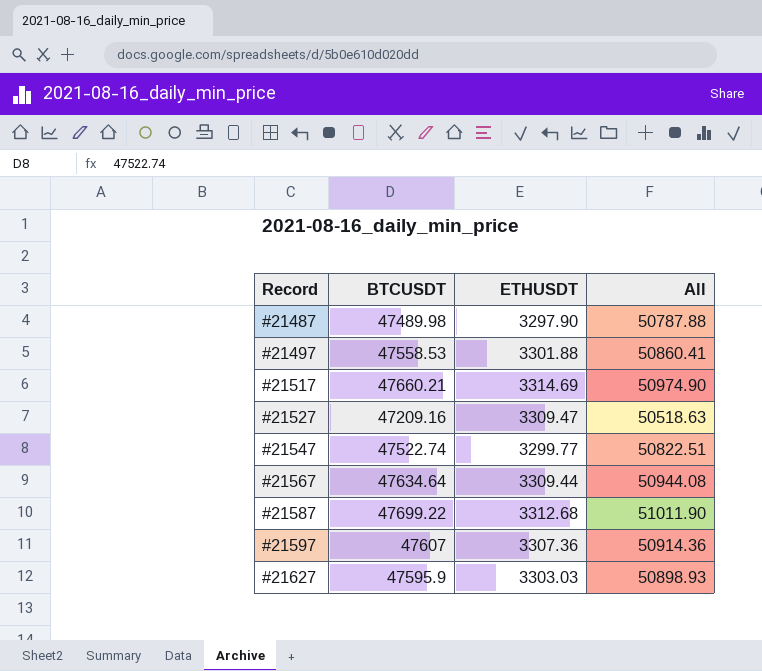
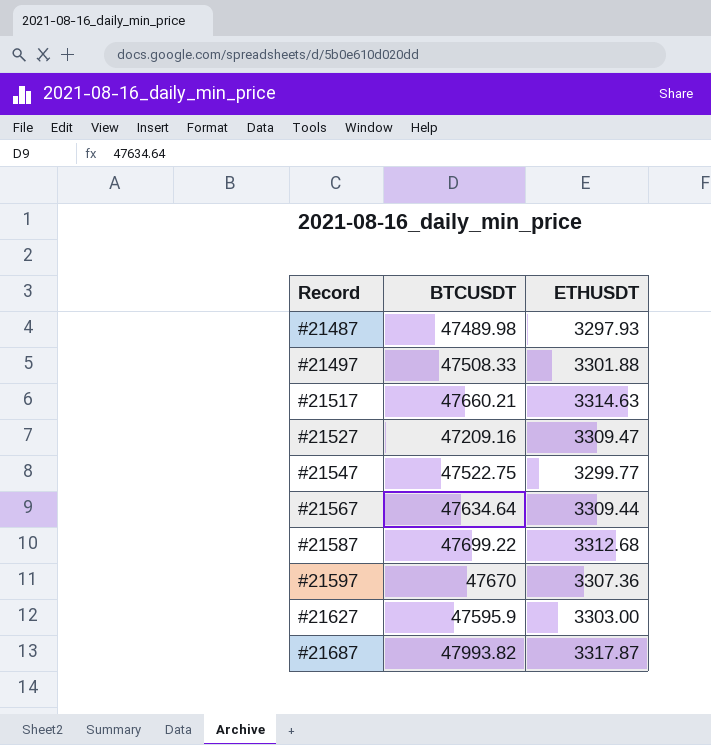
column All | formula: [BTCUSDT] + [ETHUSDT] -> none
#21487 | ETHUSDT: 3297.90 -> 3297.93
#21497 | BTCUSDT: 47558.53 -> 47508.33
#21517 | ETHUSDT: 3314.69 -> 3314.63
#21547 | BTCUSDT: 47522.74 -> 47522.75
#21597 | BTCUSDT: 47607 -> 47670
#21627 | ETHUSDT: 3303.03 -> 3303.00
row #21687: none -> 47993.82 | 3317.87

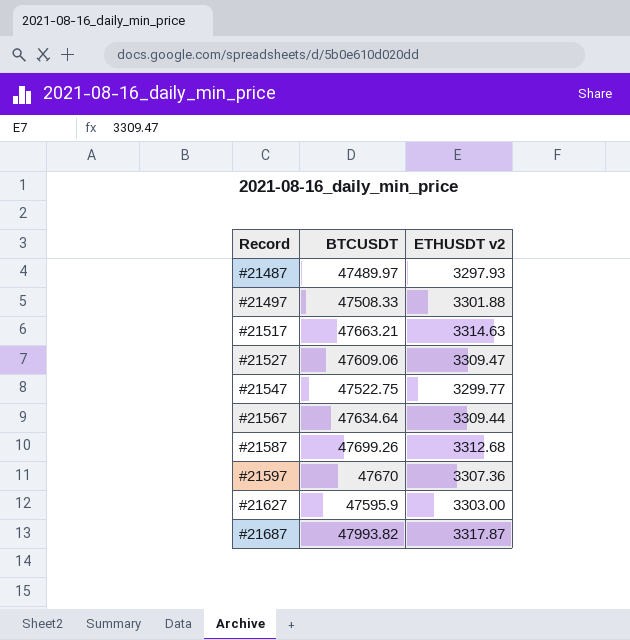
column name: ETHUSDT -> ETHUSDT v2
#21487 | BTCUSDT: 47489.98 -> 47489.97
#21517 | BTCUSDT: 47660.21 -> 47663.21
#21527 | BTCUSDT: 47209.16 -> 47609.06
#21587 | BTCUSDT: 47699.22 -> 47699.26

